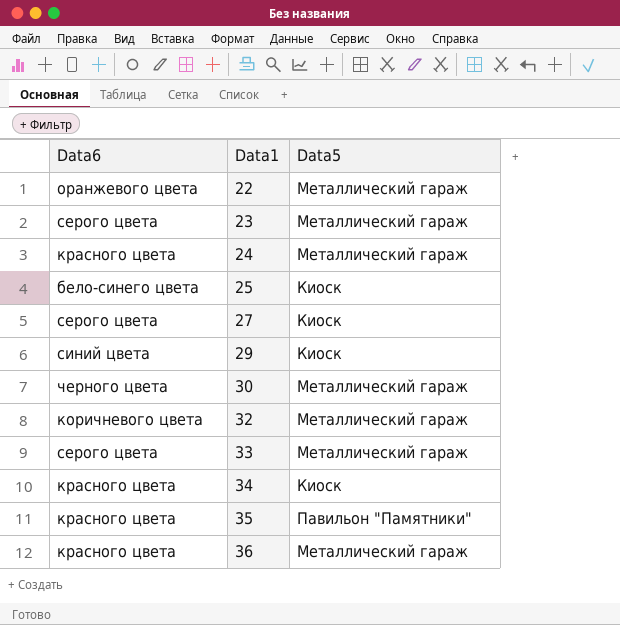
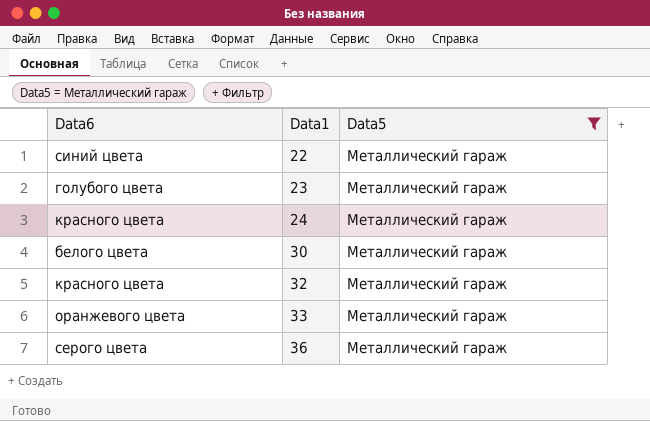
filter: none -> Data5 = Металлический гараж
22 | Data6: оранжевого цвета -> синий цвета
23 | Data6: серого цвета -> голубого цвета
30 | Data6: черного цвета -> белого цвета
32 | Data6: коричневого цвета -> красного цвета
33 | Data6: серого цвета -> оранжевого цвета
36 | Data6: красного цвета -> серого цвета

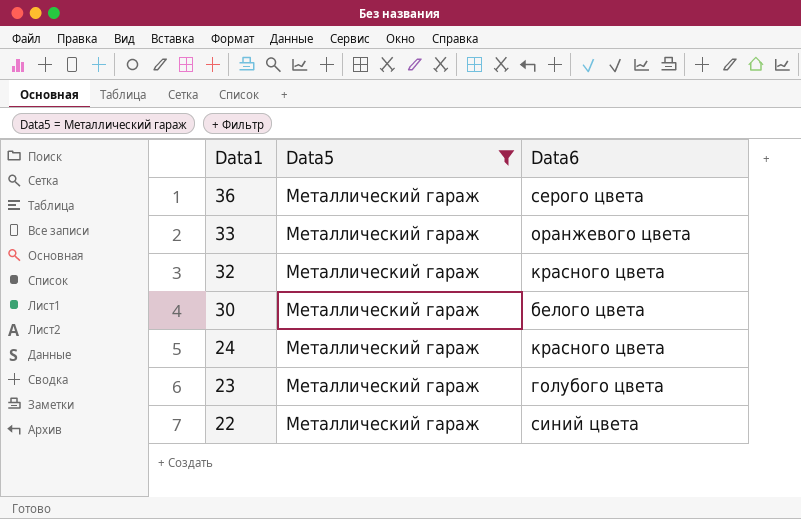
row order: Data1 ascending -> Data1 descending
column Data6 | position: 1 -> 3

